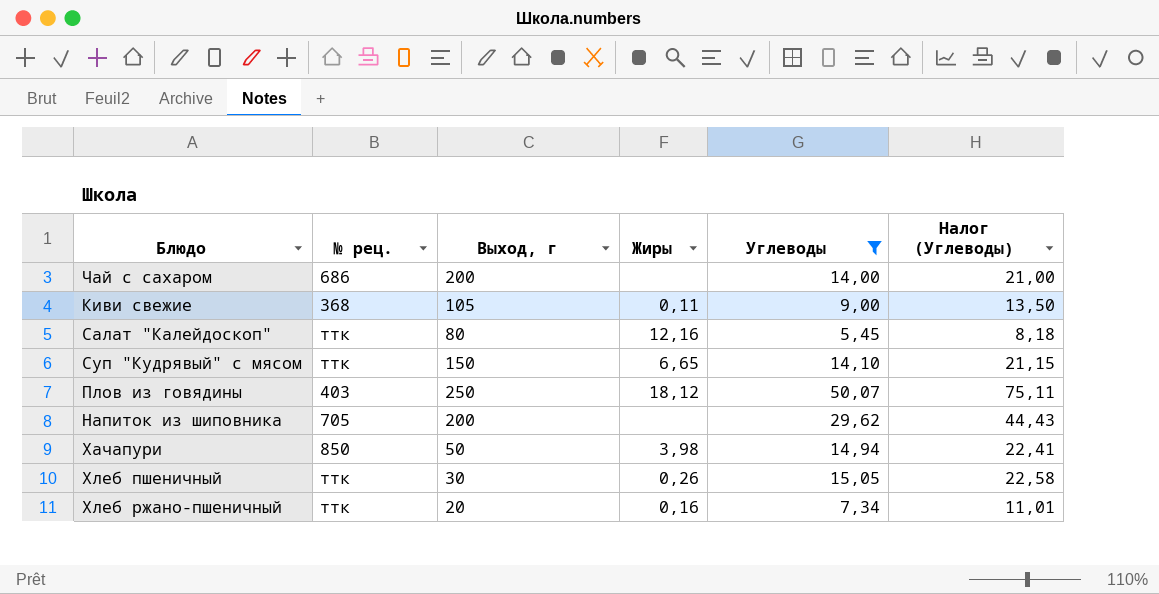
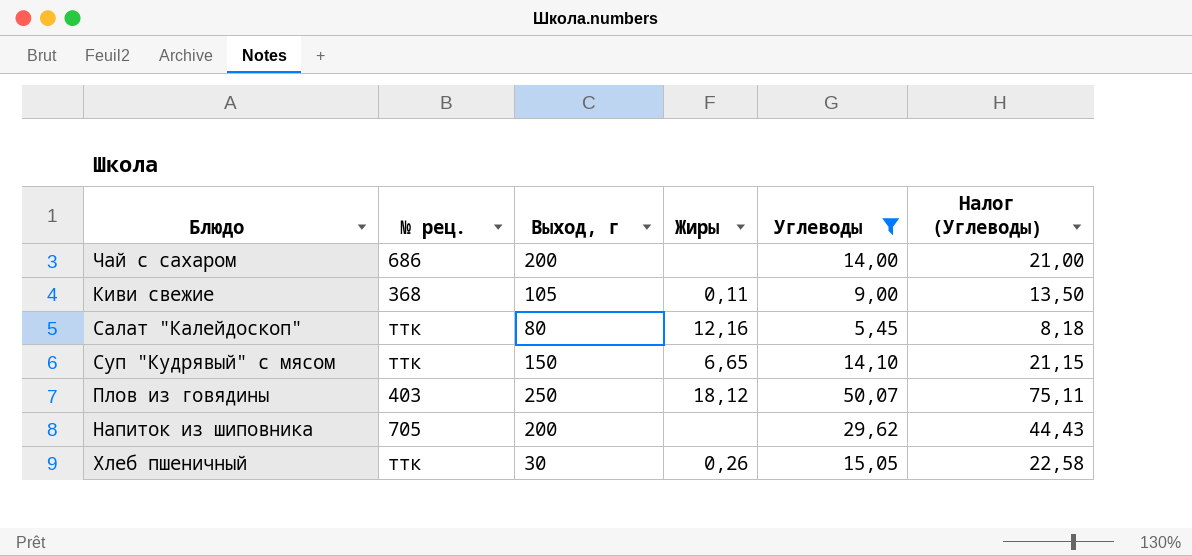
row Хачапури: 850 | 50 | 3,98 | 14,94 | 22,41 -> none
row Хлеб ржано-пшеничный: ттк | 20 | 0,16 | 7,34 | 11,01 -> none

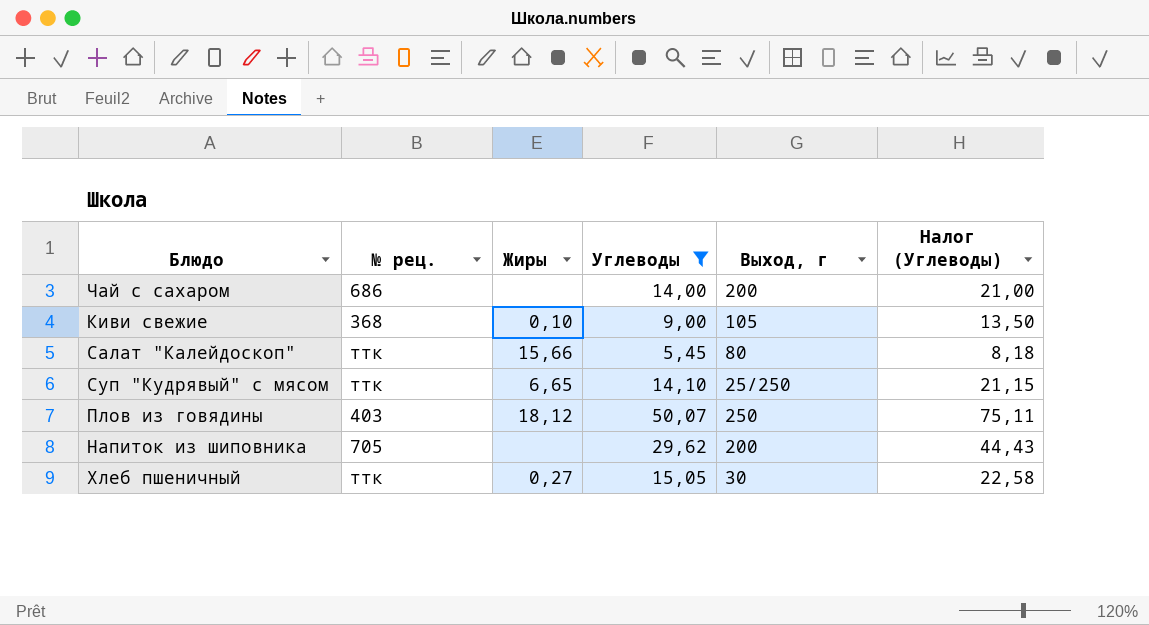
column Выход, г | position: 3 -> 5
Киви свежие | Жиры: 0,11 -> 0,10
Салат "Калейдоскоп" | Жиры: 12,16 -> 15,66
Суп "Кудрявый" с мясом | Выход, г: 150 -> 25/250
Хлеб пшеничный | Жиры: 0,26 -> 0,27

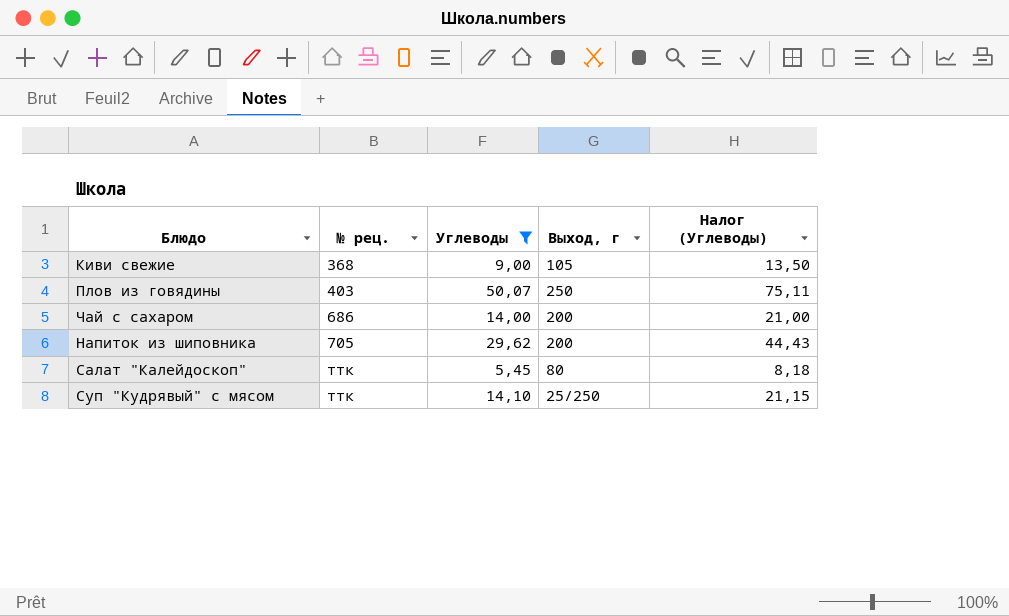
row order: none -> № рец. ascending
column Жиры | position: 3 -> none
row Хлеб пшеничный: ттк | 0,27 | 15,05 | 30 | 22,58 -> none

